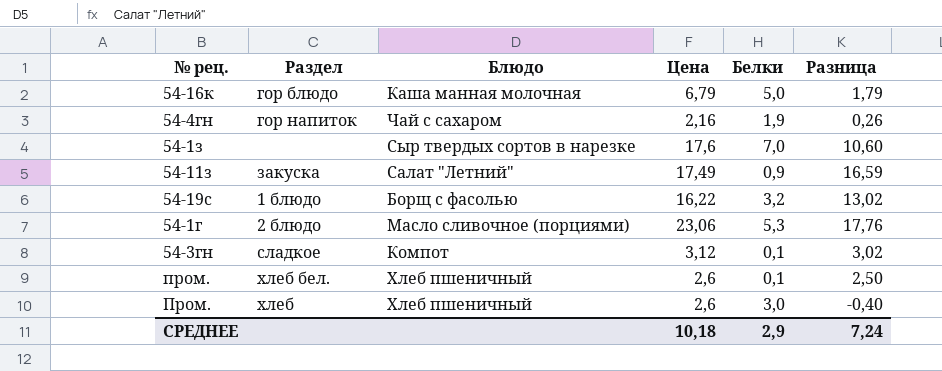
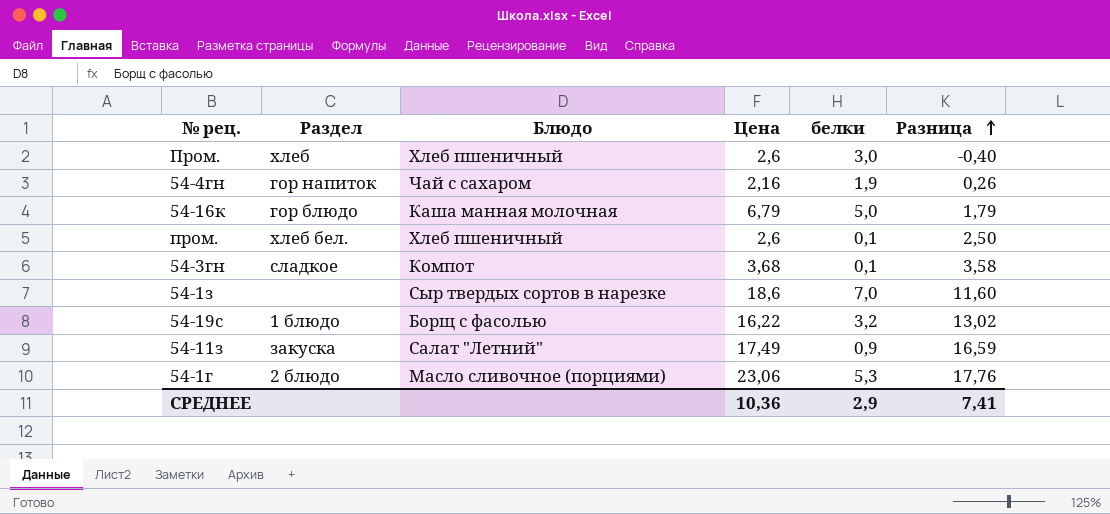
row order: none -> Разница ascending
column name: Белки -> белки
54-3гн | Цена: 3,12 -> 3,68
54-3гн | Разница: 3,02 -> 3,58
54-1з | Цена: 17,6 -> 18,6
54-1з | Разница: 10,60 -> 11,60
СРЕДНЕЕ | Цена: 10,18 -> 10,36
СРЕДНЕЕ | Разница: 7,24 -> 7,41

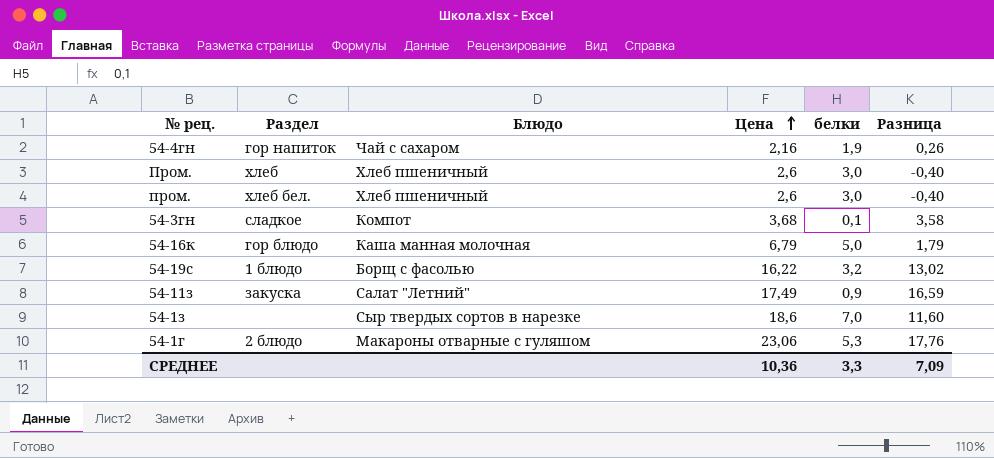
row order: Разница ascending -> Цена ascending
пром. | белки: 0,1 -> 3,0
пром. | Разница: 2,50 -> -0,40
54-1г | Блюдо: Масло сливочное (порциями) -> Макароны отварные с гуляшом
СРЕДНЕЕ | белки: 2,9 -> 3,3
СРЕДНЕЕ | Разница: 7,41 -> 7,09

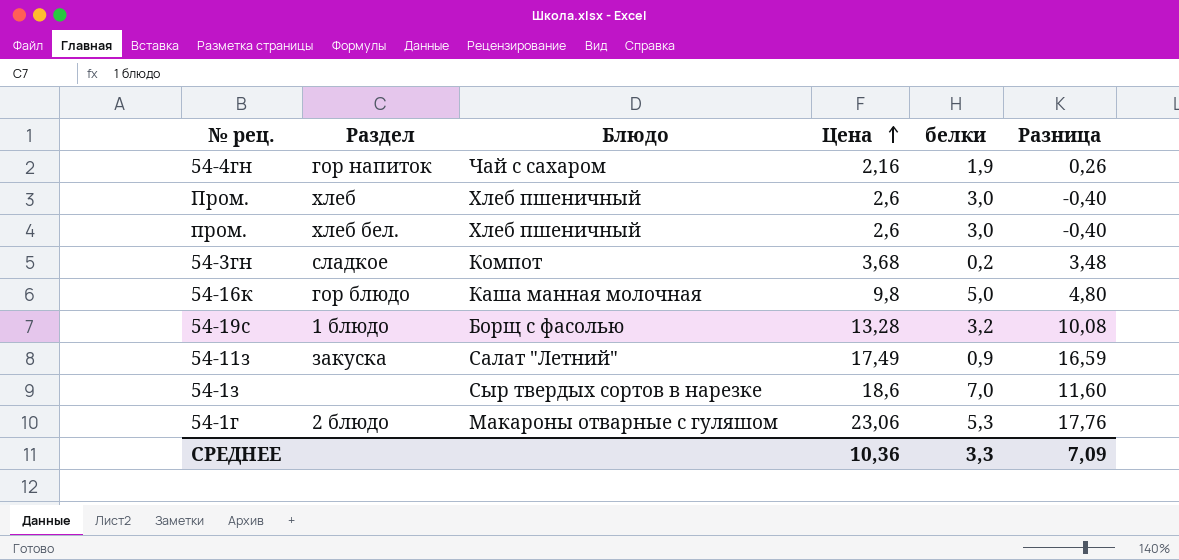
54-3гн | белки: 0,1 -> 0,2
54-3гн | Разница: 3,58 -> 3,48
54-16к | Цена: 6,79 -> 9,8
54-16к | Разница: 1,79 -> 4,80
54-19с | Цена: 16,22 -> 13,28
54-19с | Разница: 13,02 -> 10,08

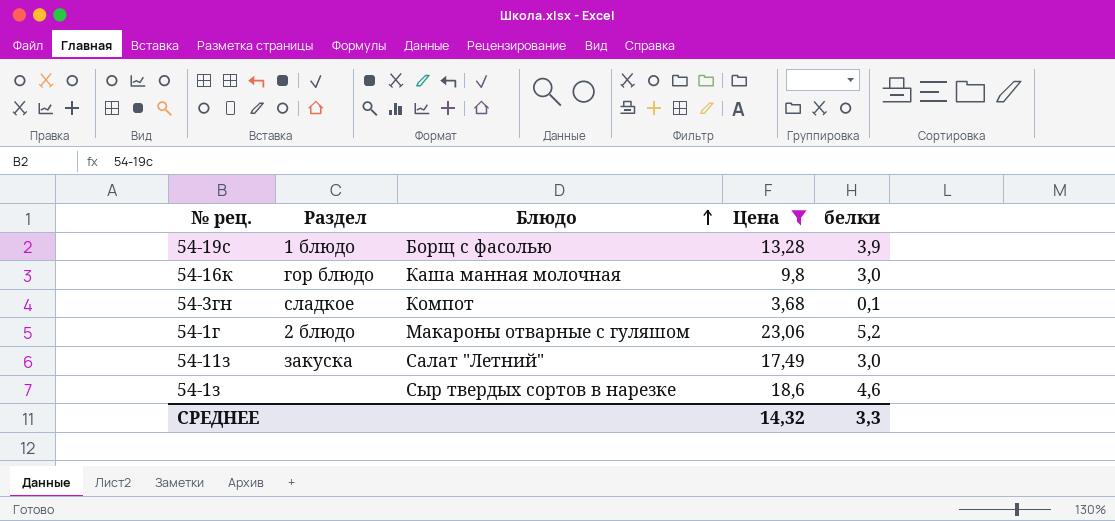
filter: none -> Цена >= 3,68
row order: Цена ascending -> Блюдо ascending
column Разница | formula: [Цена] - [белки] -> none
54-19с | белки: 3,2 -> 3,9
54-16к | белки: 5,0 -> 3,0
54-3гн | белки: 0,2 -> 0,1
54-1г | белки: 5,3 -> 5,2
54-11з | белки: 0,9 -> 3,0
54-1з | белки: 7,0 -> 4,6
СРЕДНЕЕ | Цена: 10,36 -> 14,32

